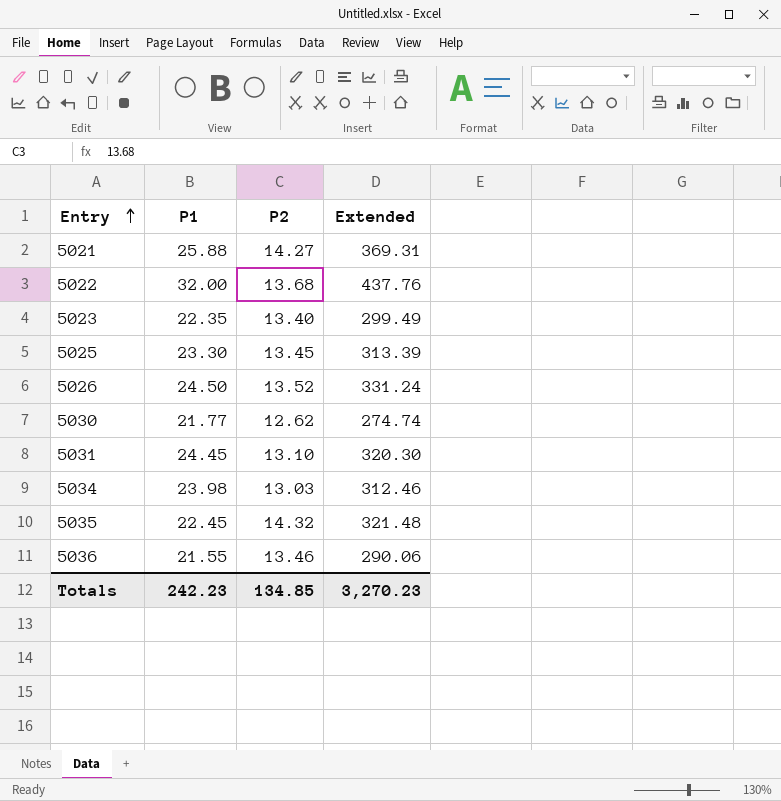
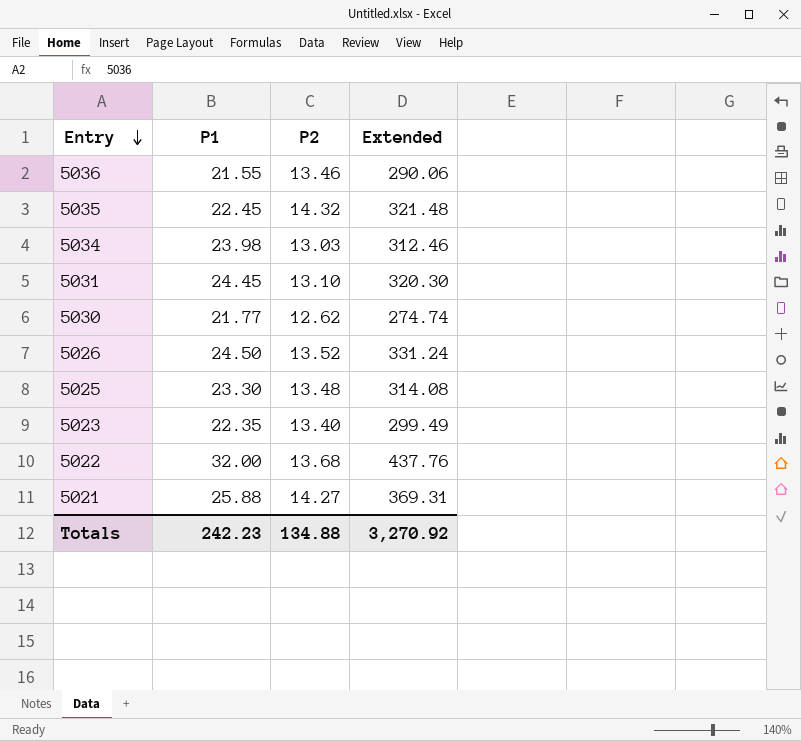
row order: Entry ascending -> Entry descending
5025 | P2: 13.45 -> 13.48
5025 | Extended: 313.39 -> 314.08
Totals | P2: 134.85 -> 134.88
Totals | Extended: 3,270.23 -> 3,270.92

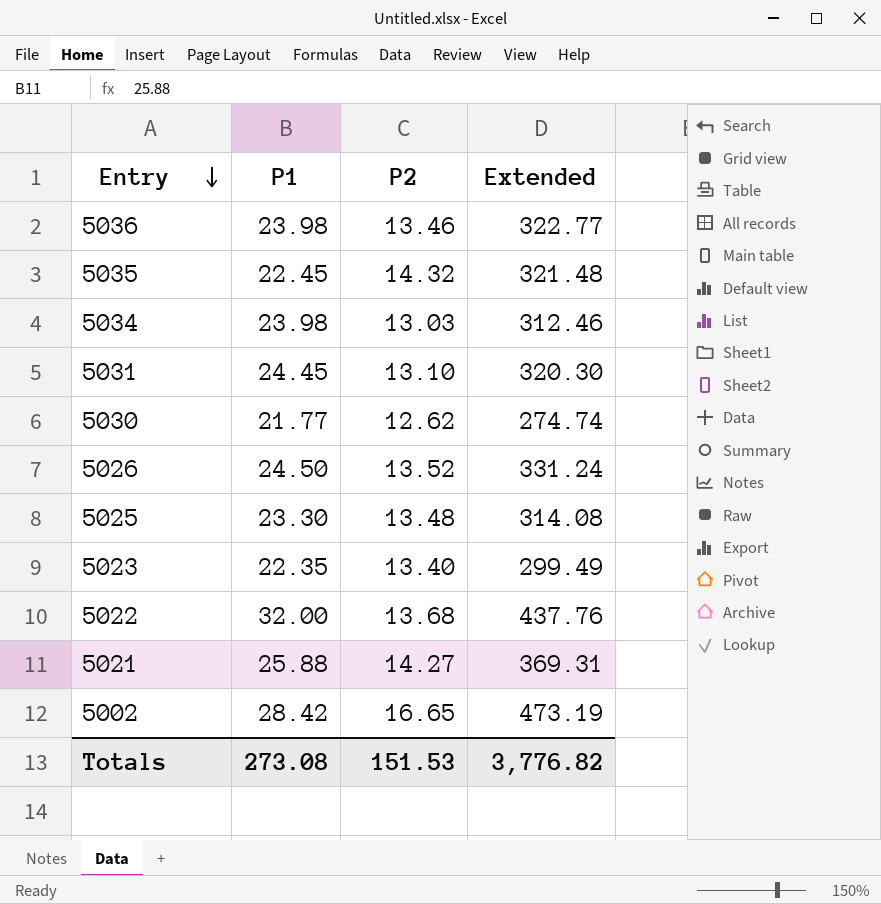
5036 | P1: 21.55 -> 23.98
5036 | Extended: 290.06 -> 322.77
row 5002: none -> 28.42 | 16.65 | 473.19
Totals | P1: 242.23 -> 273.08
Totals | P2: 134.88 -> 151.53
Totals | Extended: 3,270.92 -> 3,776.82

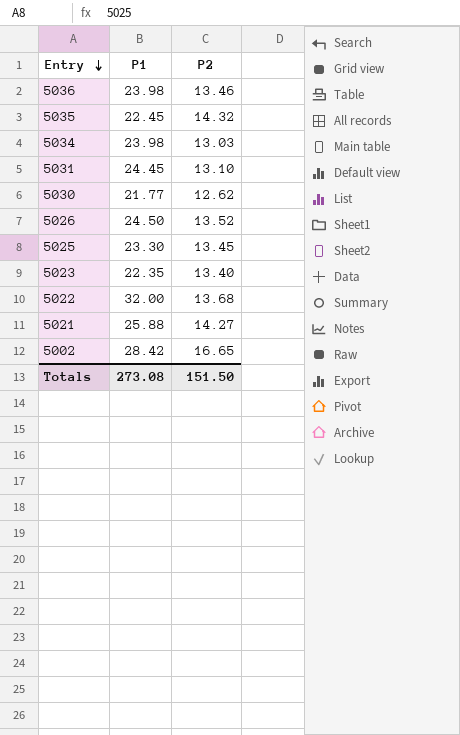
column Extended | formula: [P1] * [P2] -> none
5025 | P2: 13.48 -> 13.45
Totals | P2: 151.53 -> 151.50

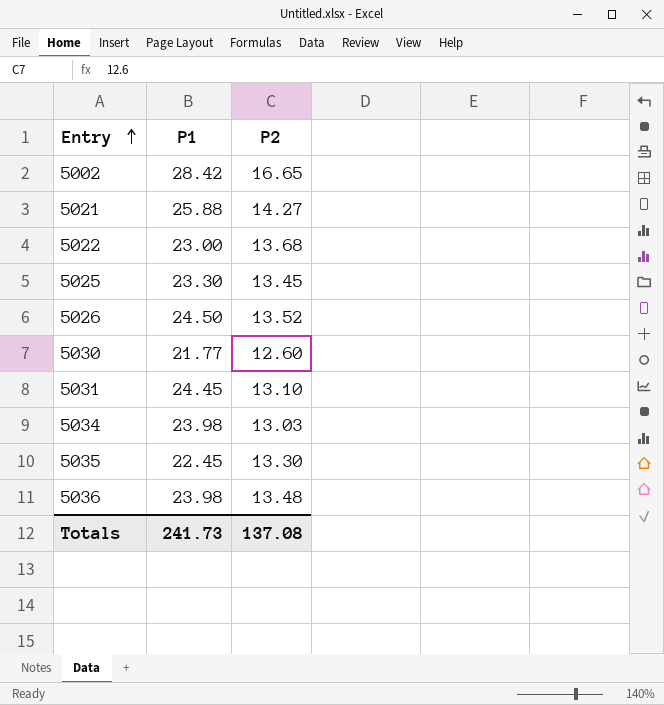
row order: Entry descending -> Entry ascending
row 5023: 22.35 | 13.40 -> none
5022 | P1: 32.00 -> 23.00
5030 | P2: 12.62 -> 12.60
5035 | P2: 14.32 -> 13.30
5036 | P2: 13.46 -> 13.48
Totals | P1: 273.08 -> 241.73
Totals | P2: 151.50 -> 137.08

